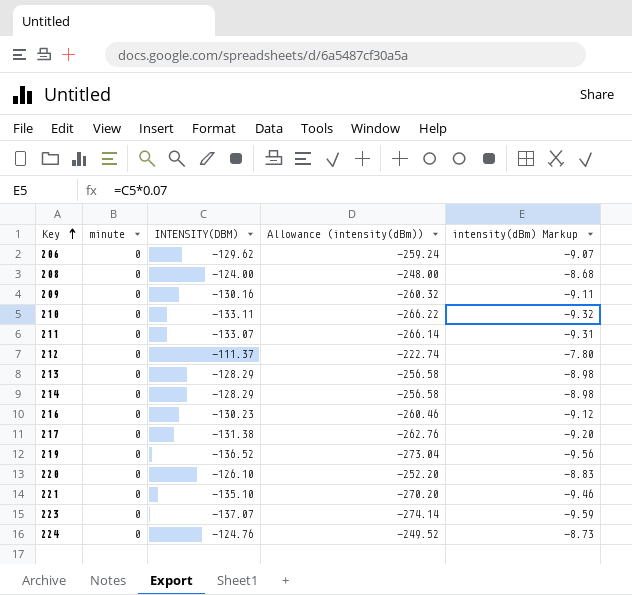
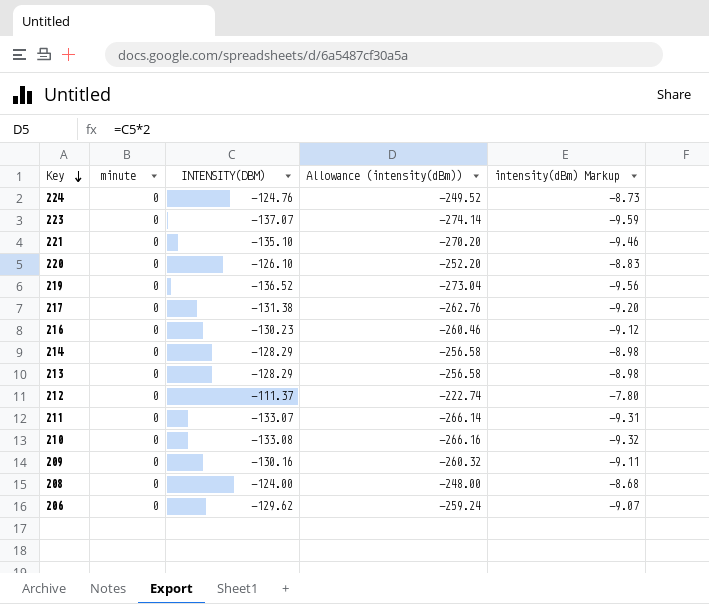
row order: Key ascending -> Key descending
210 | INTENSITY(DBM): -133.11 -> -133.08
210 | Allowance (intensity(dBm)): -266.22 -> -266.16

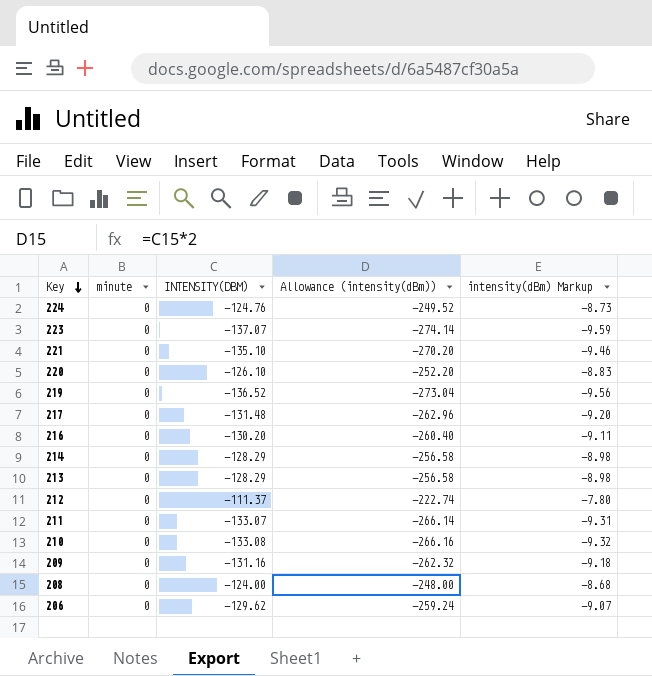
217 | INTENSITY(DBM): -131.38 -> -131.48
217 | Allowance (intensity(dBm)): -262.76 -> -262.96
216 | INTENSITY(DBM): -130.23 -> -130.20
216 | Allowance (intensity(dBm)): -260.46 -> -260.40
216 | intensity(dBm) Markup: -9.12 -> -9.11
209 | INTENSITY(DBM): -130.16 -> -131.16
209 | Allowance (intensity(dBm)): -260.32 -> -262.32
209 | intensity(dBm) Markup: -9.11 -> -9.18

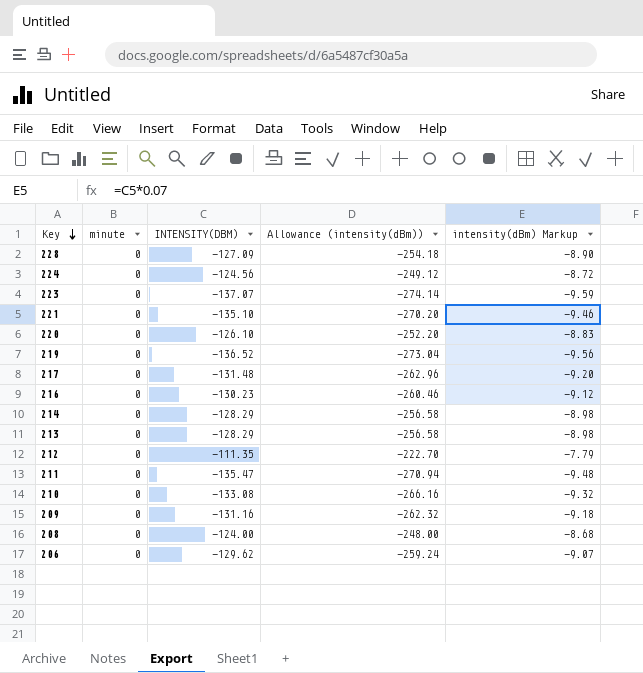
row 228: none -> 0 | -127.09 | -254.18 | -8.90
224 | INTENSITY(DBM): -124.76 -> -124.56
224 | Allowance (intensity(dBm)): -249.52 -> -249.12
224 | intensity(dBm) Markup: -8.73 -> -8.72
216 | INTENSITY(DBM): -130.20 -> -130.23
216 | Allowance (intensity(dBm)): -260.40 -> -260.46
216 | intensity(dBm) Markup: -9.11 -> -9.12
212 | INTENSITY(DBM): -111.37 -> -111.35
212 | Allowance (intensity(dBm)): -222.74 -> -222.70
212 | intensity(dBm) Markup: -7.80 -> -7.79
211 | INTENSITY(DBM): -133.07 -> -135.47
211 | Allowance (intensity(dBm)): -266.14 -> -270.94
211 | intensity(dBm) Markup: -9.31 -> -9.48

